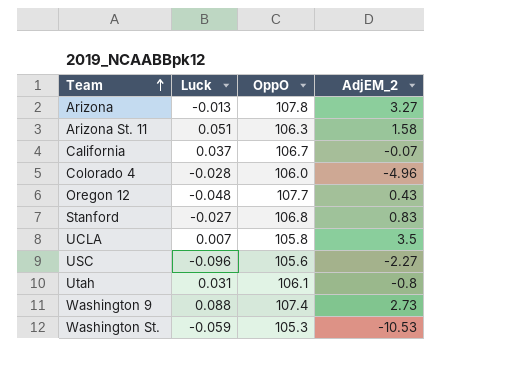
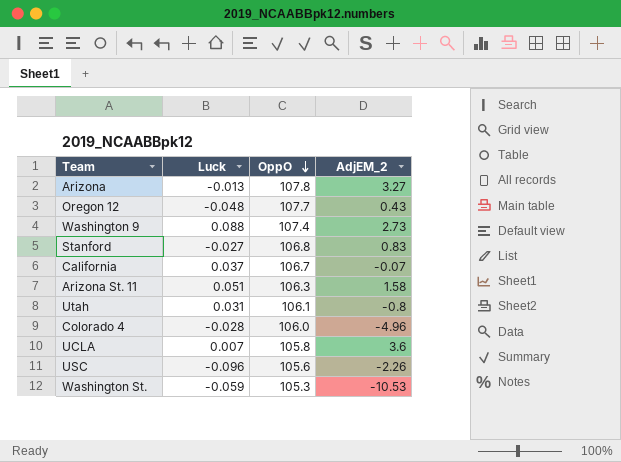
row order: Team ascending -> OppO descending
UCLA | AdjEM_2: 3.5 -> 3.6
USC | AdjEM_2: -2.27 -> -2.26

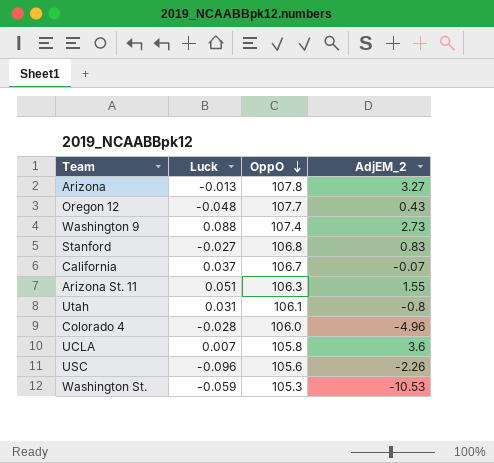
Arizona St. 11 | AdjEM_2: 1.58 -> 1.55

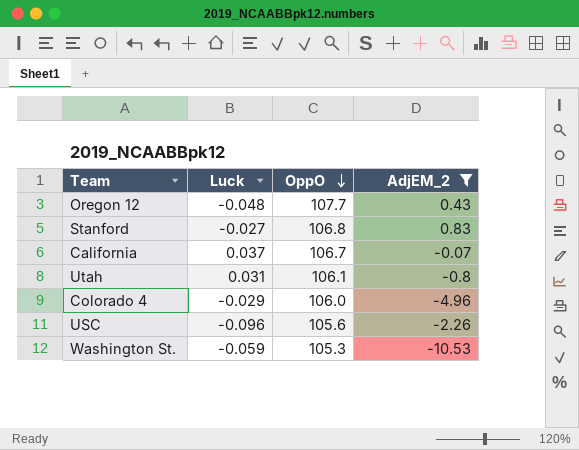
filter: none -> AdjEM_2 <= 0.83
Colorado 4 | Luck: -0.028 -> -0.029

